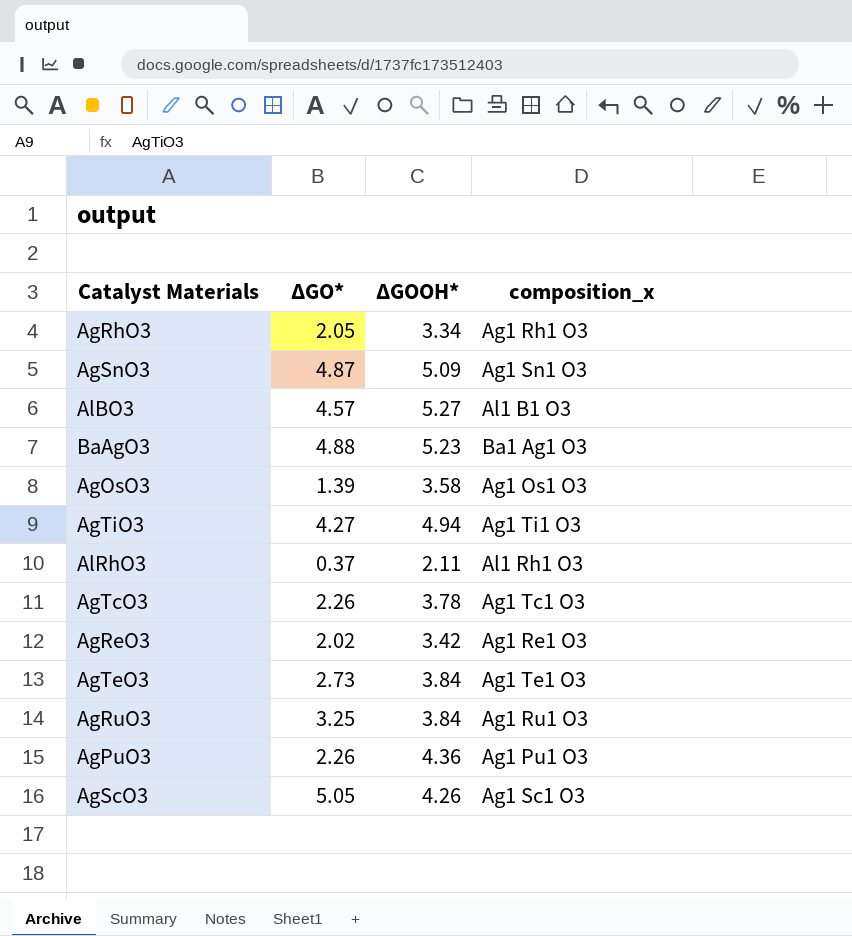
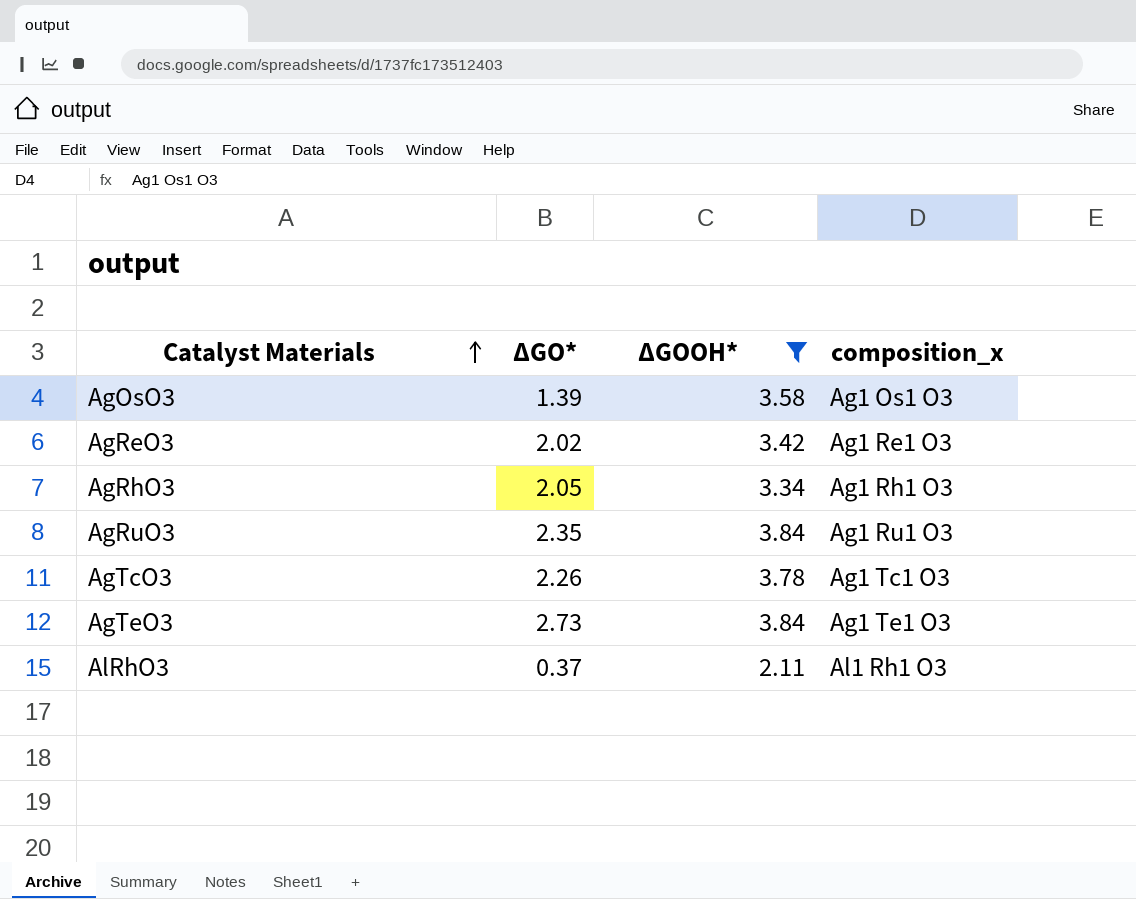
filter: none -> ΔGOOH* <= 3.84
row order: none -> Catalyst Materials ascending
AgRuO3 | ΔGO*: 3.25 -> 2.35

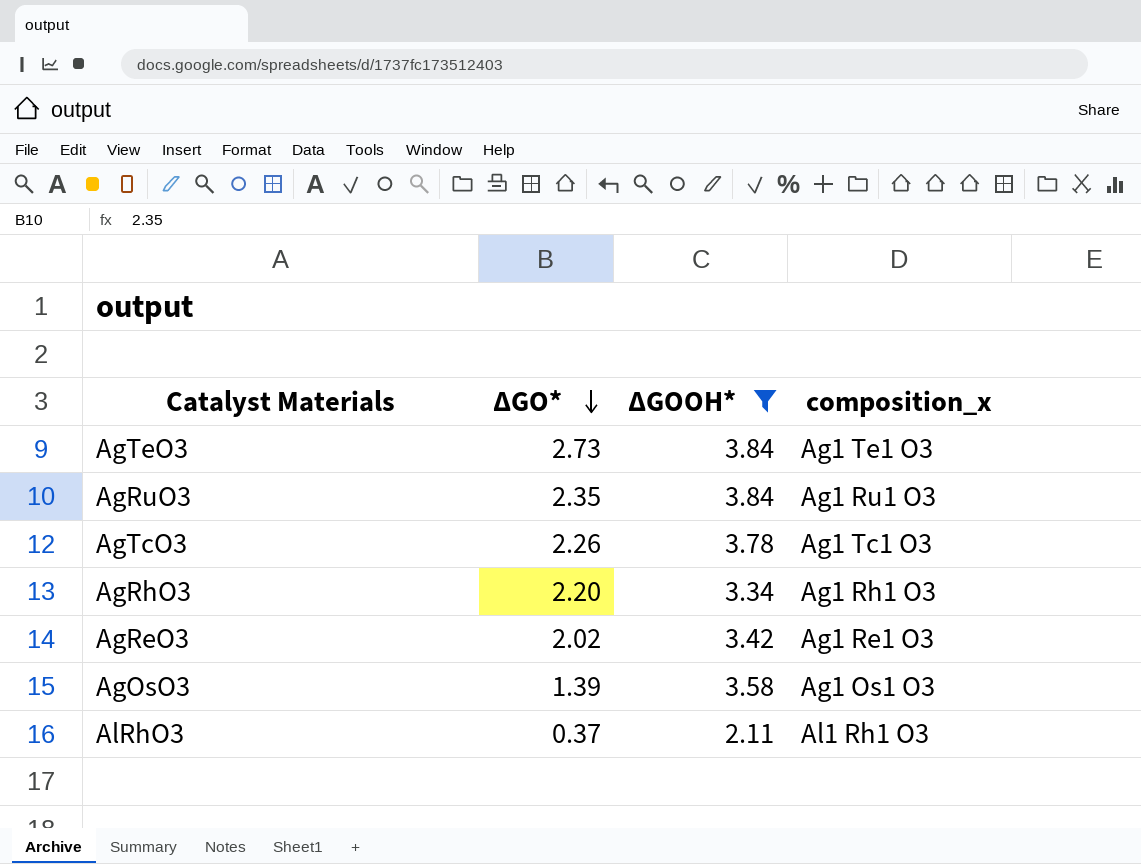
row order: Catalyst Materials ascending -> ΔGO* descending
AgRhO3 | ΔGO*: 2.05 -> 2.20

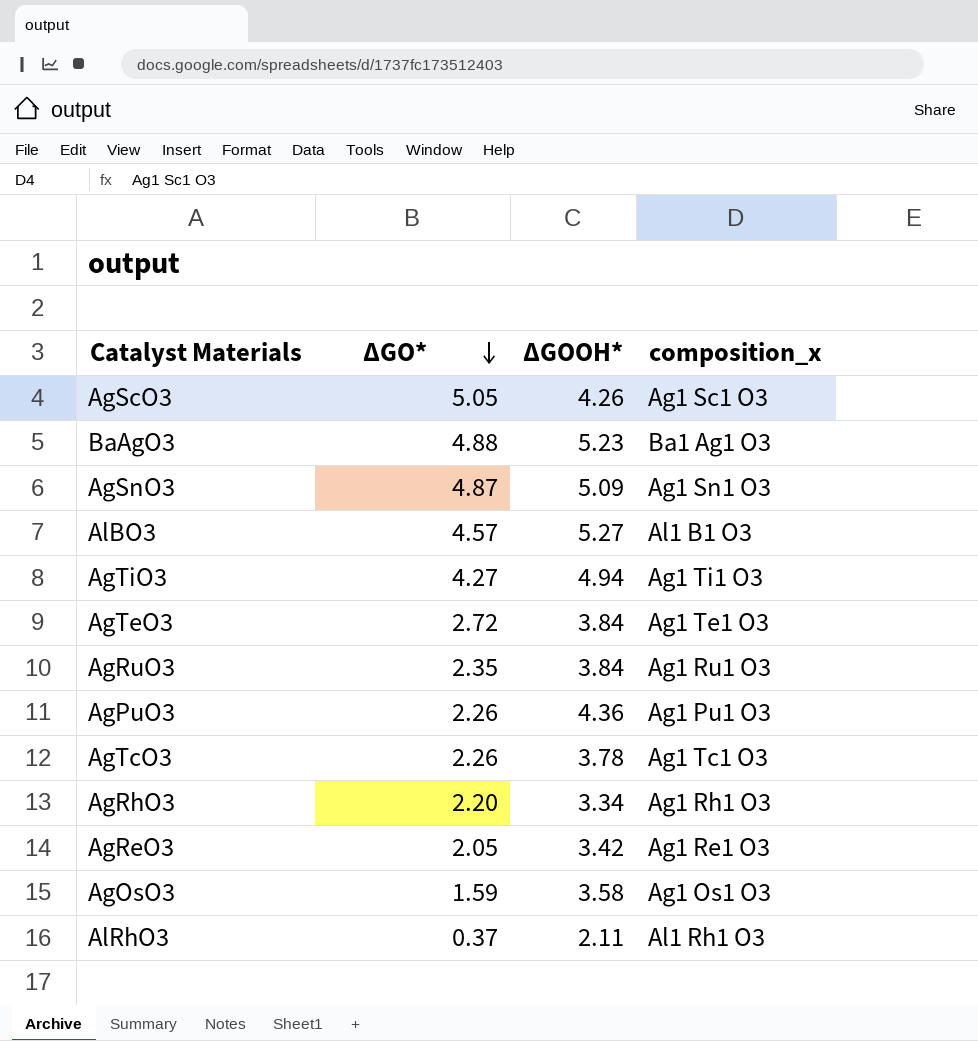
filter: ΔGOOH* <= 3.84 -> none
AgTeO3 | ΔGO*: 2.73 -> 2.72
AgReO3 | ΔGO*: 2.02 -> 2.05
AgOsO3 | ΔGO*: 1.39 -> 1.59

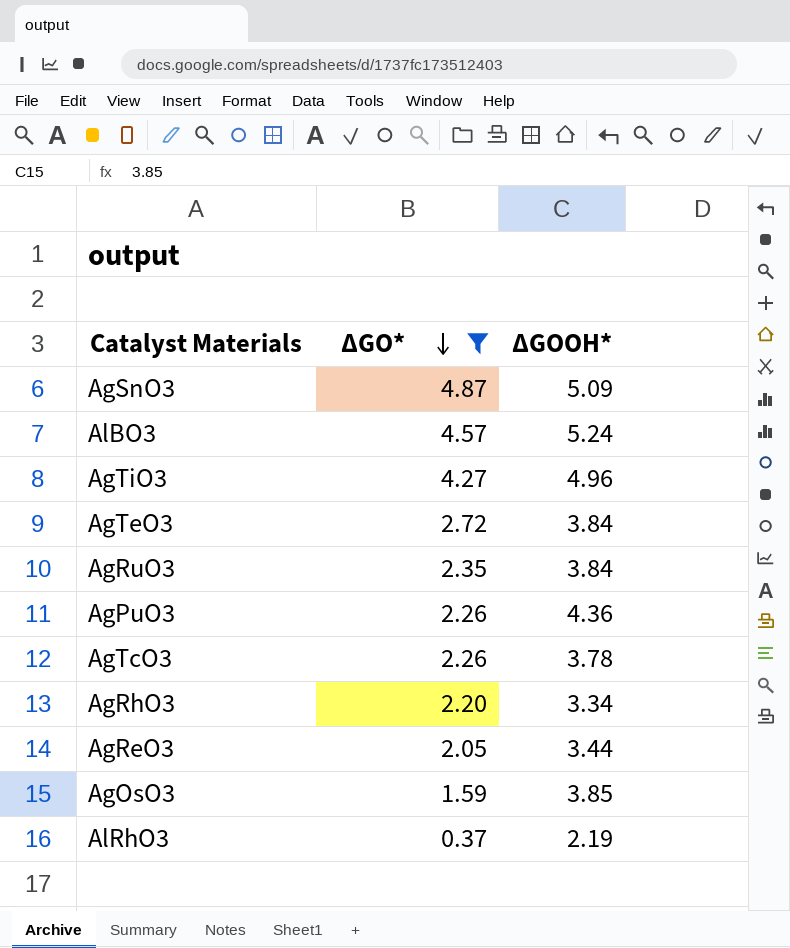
filter: none -> ΔGO* <= 4.87
column composition_x | position: 4 -> none
AlBO3 | ΔGOOH*: 5.27 -> 5.24
AgTiO3 | ΔGOOH*: 4.94 -> 4.96
AgReO3 | ΔGOOH*: 3.42 -> 3.44
AgOsO3 | ΔGOOH*: 3.58 -> 3.85
AlRhO3 | ΔGOOH*: 2.11 -> 2.19

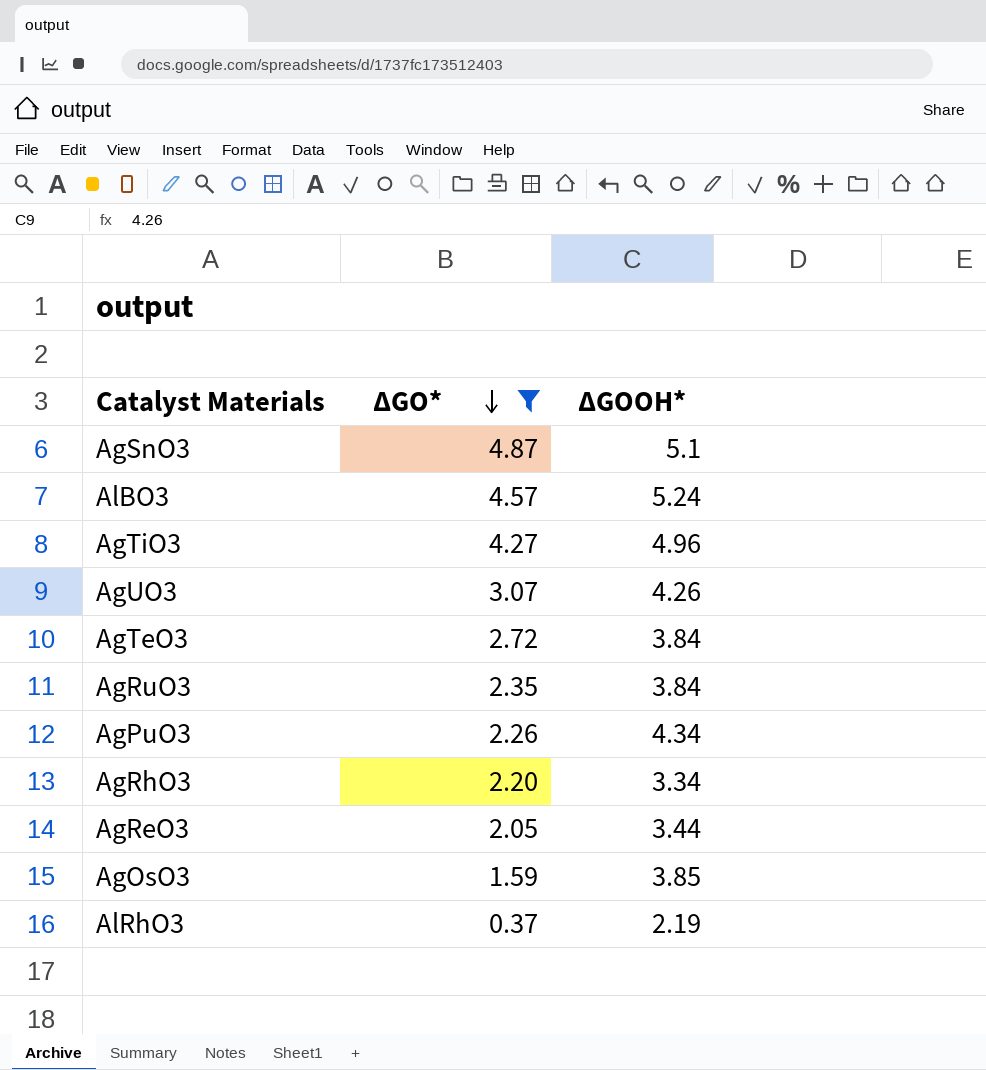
row AgTcO3: 2.26 | 3.78 -> none
AgSnO3 | ΔGOOH*: 5.09 -> 5.1
row AgUO3: none -> 3.07 | 4.26
AgPuO3 | ΔGOOH*: 4.36 -> 4.34

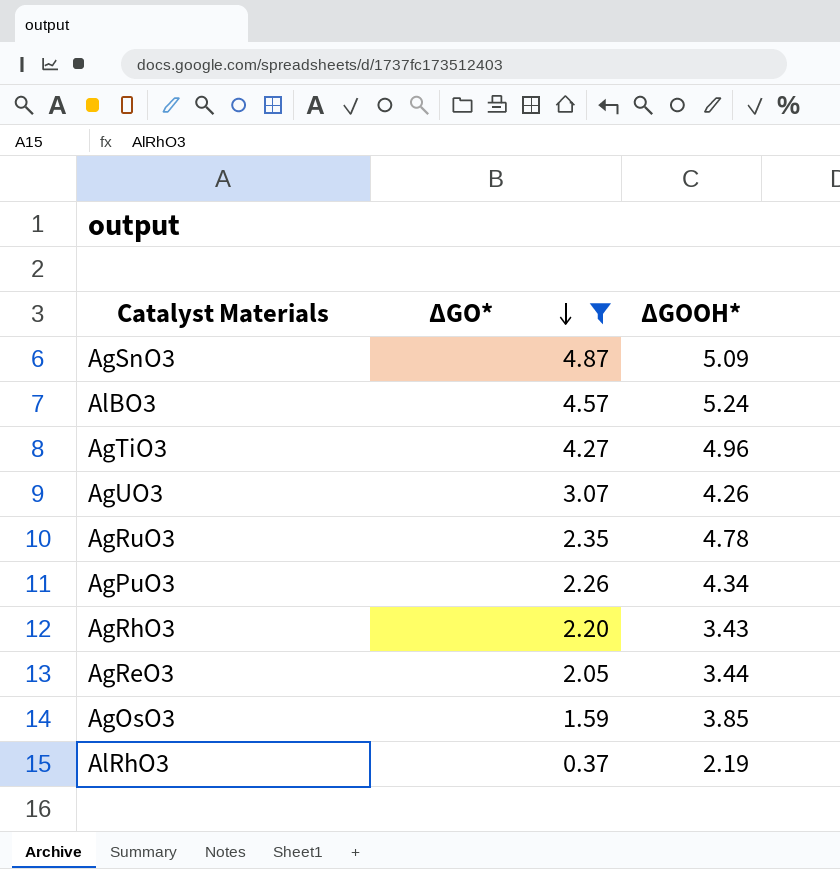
row AgTeO3: 2.72 | 3.84 -> none
AgSnO3 | ΔGOOH*: 5.1 -> 5.09
AgRuO3 | ΔGOOH*: 3.84 -> 4.78
AgRhO3 | ΔGOOH*: 3.34 -> 3.43

